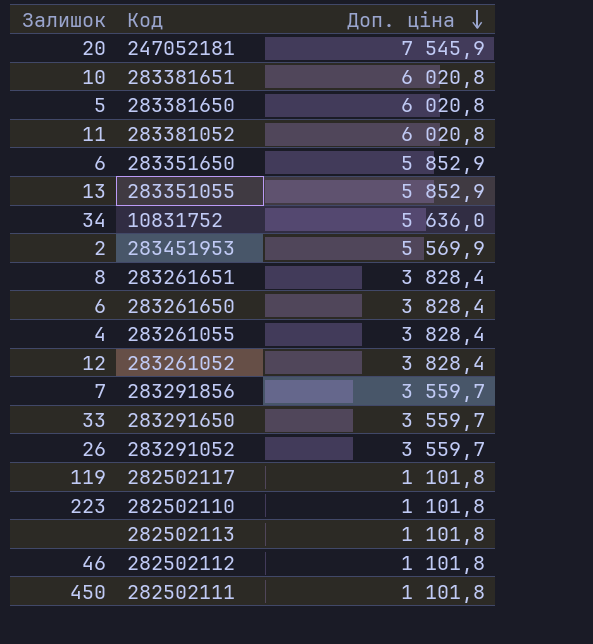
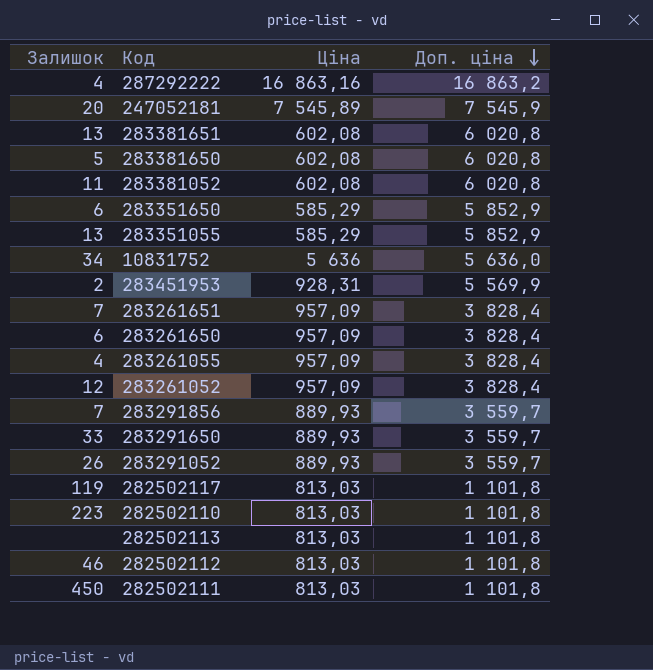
column Ціна | position: none -> 3
row 287292222: none -> 4 | 16 863,16 | 16 863,2
283381651 | Залишок: 10 -> 13
283261651 | Залишок: 8 -> 7

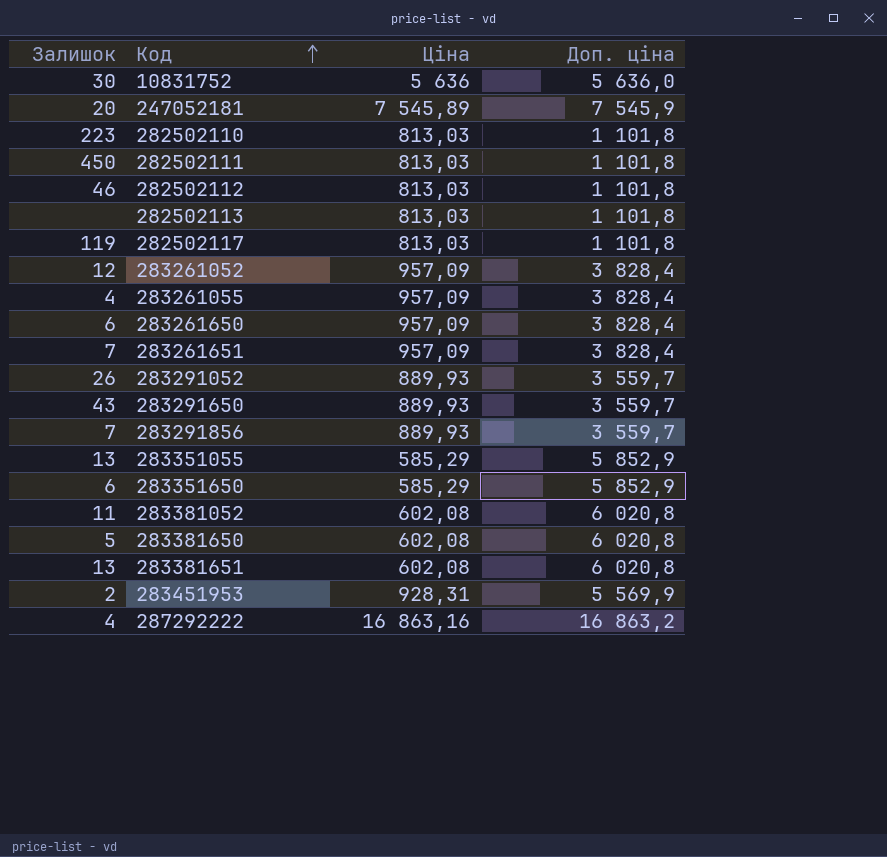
row order: Доп. ціна descending -> Код ascending
10831752 | Залишок: 34 -> 30
283291650 | Залишок: 33 -> 43

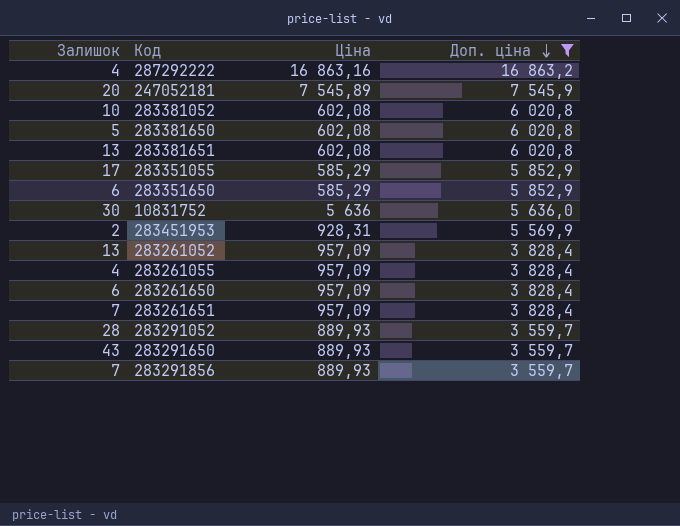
filter: none -> Доп. ціна != 1 101,8
row order: Код ascending -> Доп. ціна descending
283381052 | Залишок: 11 -> 10
283351055 | Залишок: 13 -> 17
283261052 | Залишок: 12 -> 13
283291052 | Залишок: 26 -> 28

